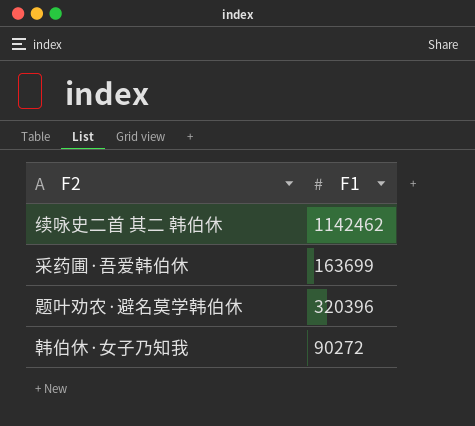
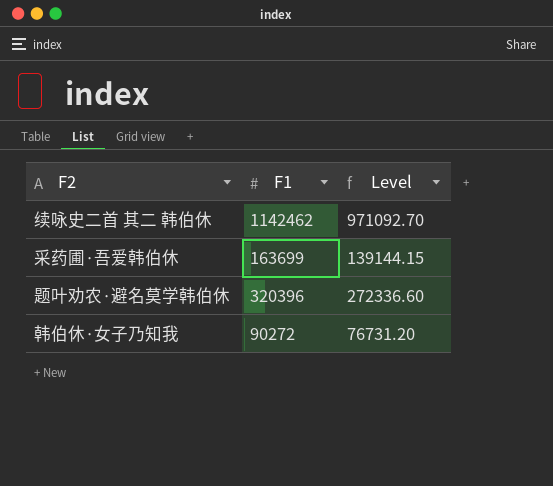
column Level | formula: none -> [F1] * 0.85

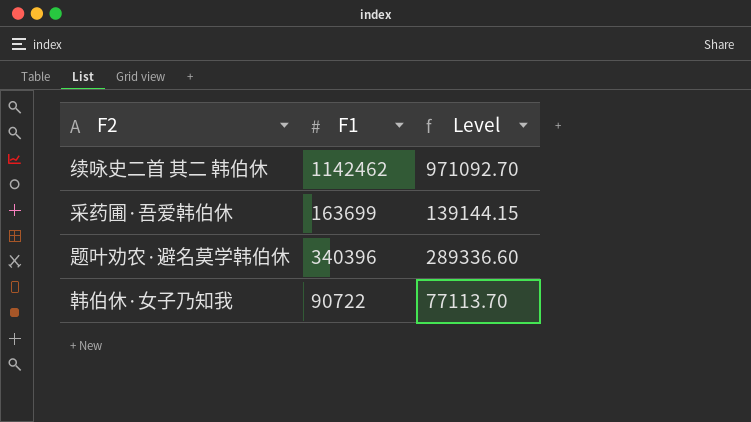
题叶劝农·避名莫学韩伯休 | F1: 320396 -> 340396
题叶劝农·避名莫学韩伯休 | Level: 272336.60 -> 289336.60
韩伯休·女子乃知我 | F1: 90272 -> 90722
韩伯休·女子乃知我 | Level: 76731.20 -> 77113.70

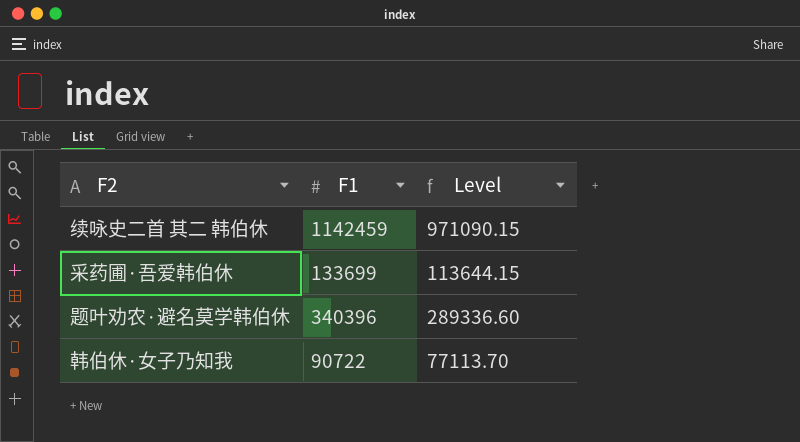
续咏史二首 其二 韩伯休 | F1: 1142462 -> 1142459
续咏史二首 其二 韩伯休 | Level: 971092.70 -> 971090.15
采药圃·吾爱韩伯休 | F1: 163699 -> 133699
采药圃·吾爱韩伯休 | Level: 139144.15 -> 113644.15

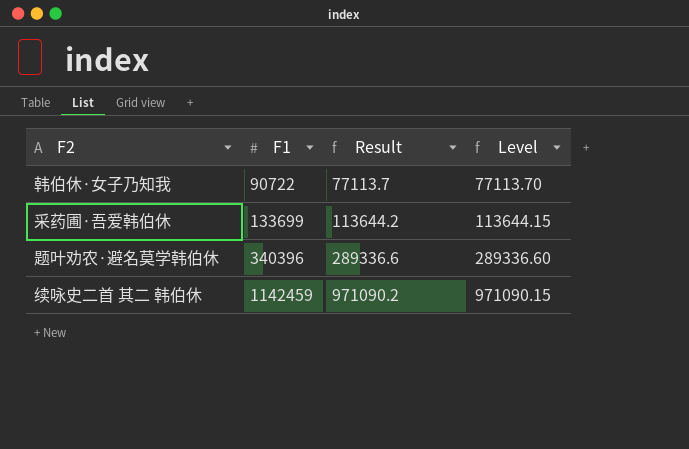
row order: none -> F1 ascending
column Result | formula: none -> [F1] * 0.85

